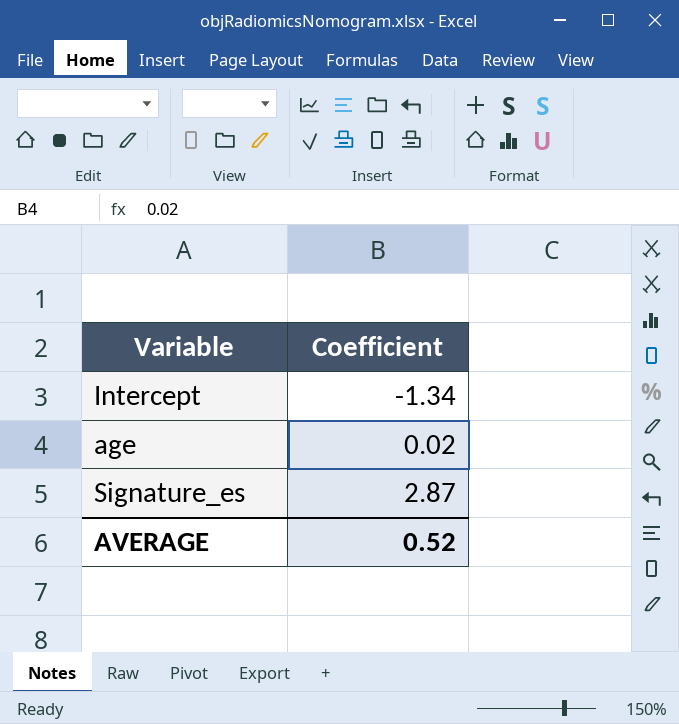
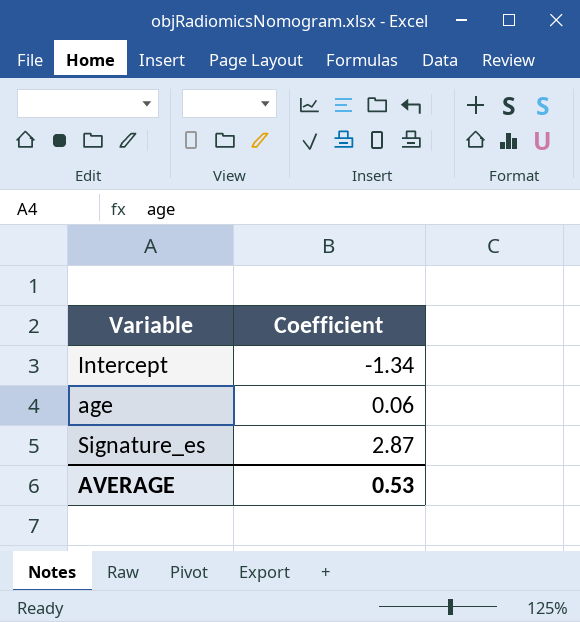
age | Coefficient: 0.02 -> 0.06
AVERAGE | Coefficient: 0.52 -> 0.53

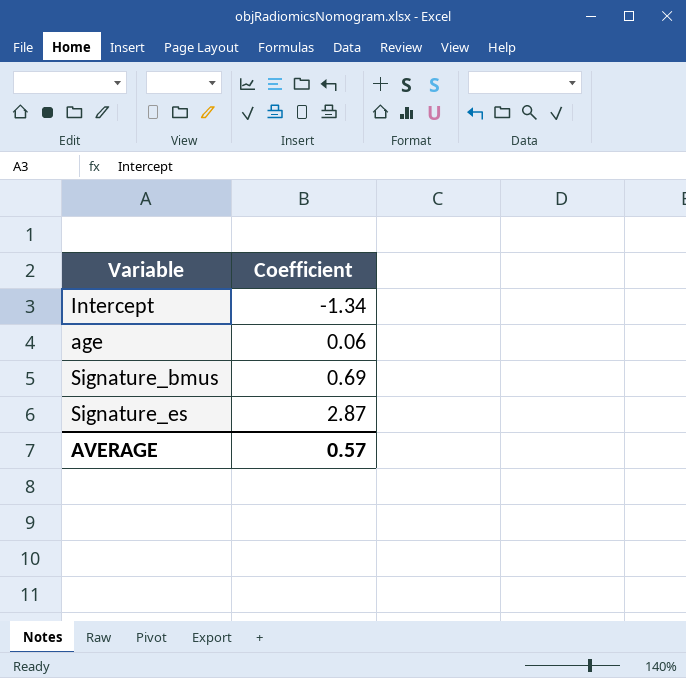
row Signature_bmus: none -> 0.69
AVERAGE | Coefficient: 0.53 -> 0.57

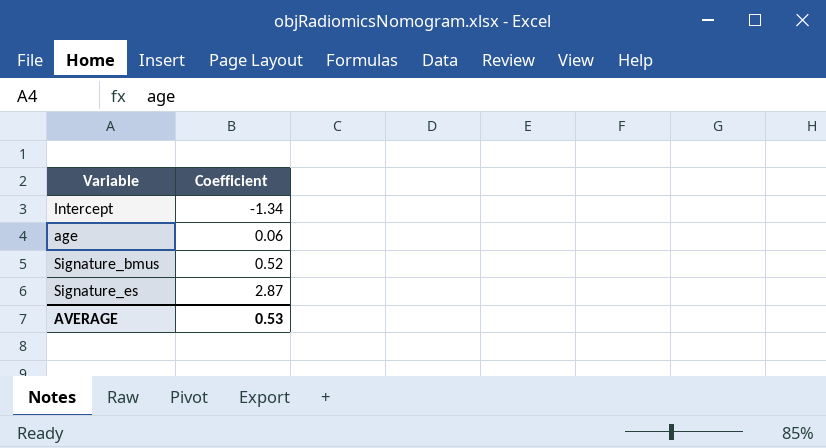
Signature_bmus | Coefficient: 0.69 -> 0.52
AVERAGE | Coefficient: 0.57 -> 0.53

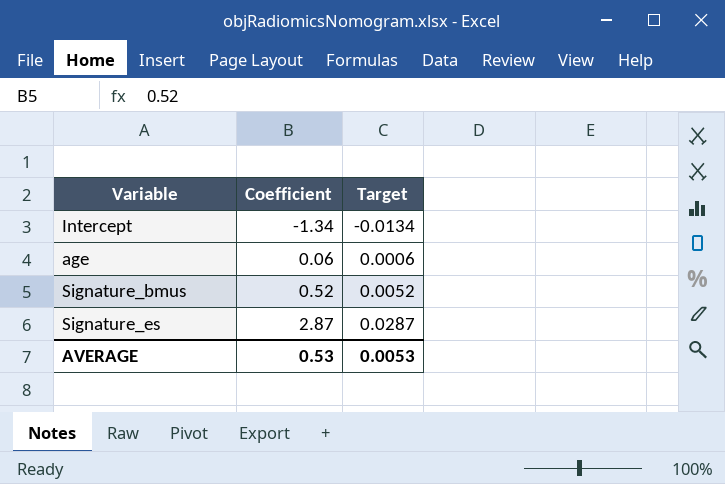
column Target | formula: none -> [Coefficient] * 0.01

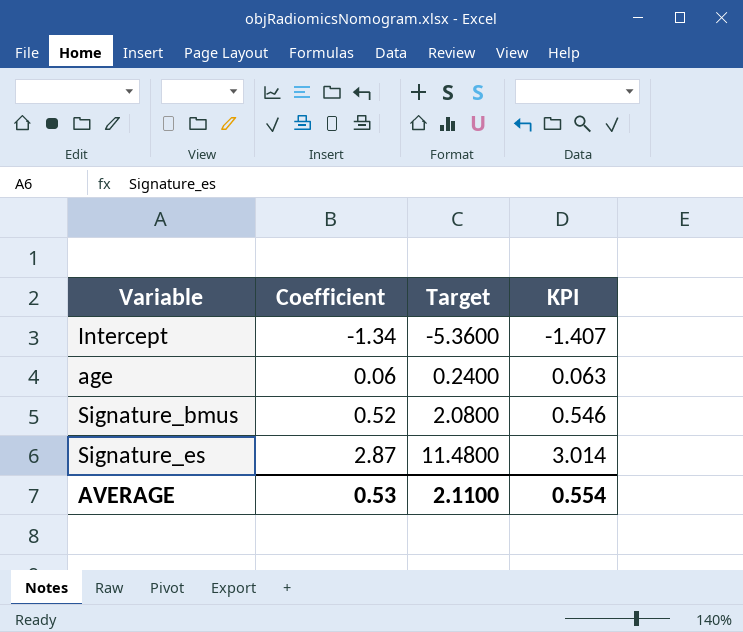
column Target | formula: [Coefficient] * 0.01 -> [Coefficient] * 4
column KPI | formula: none -> [Coefficient] * 1.05
AVERAGE | Target: 0.0053 -> 2.1100

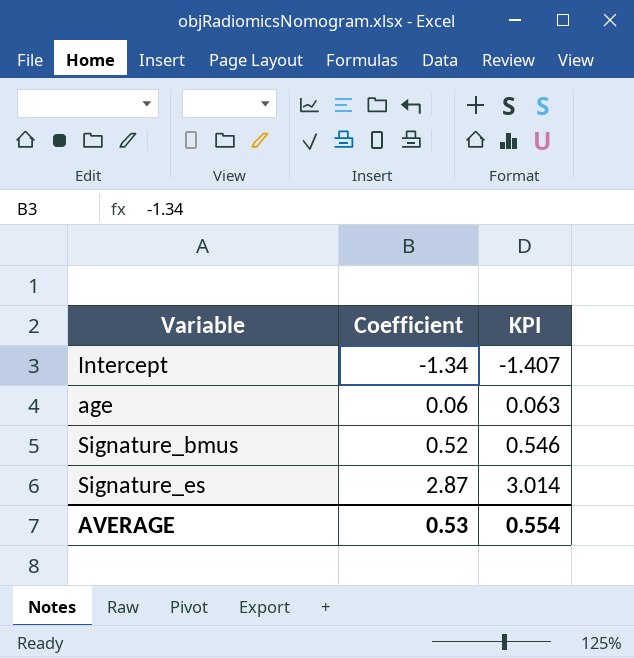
column Target | formula: [Coefficient] * 4 -> none

